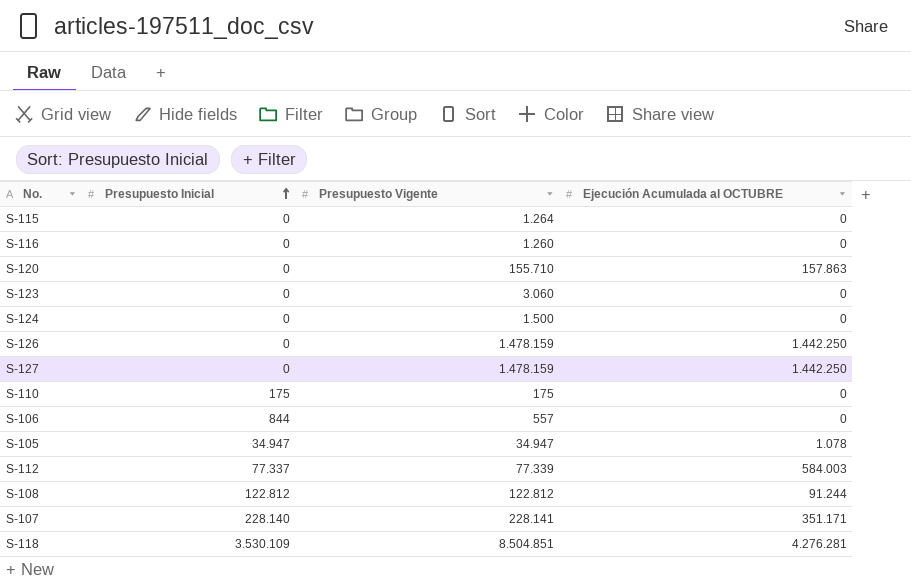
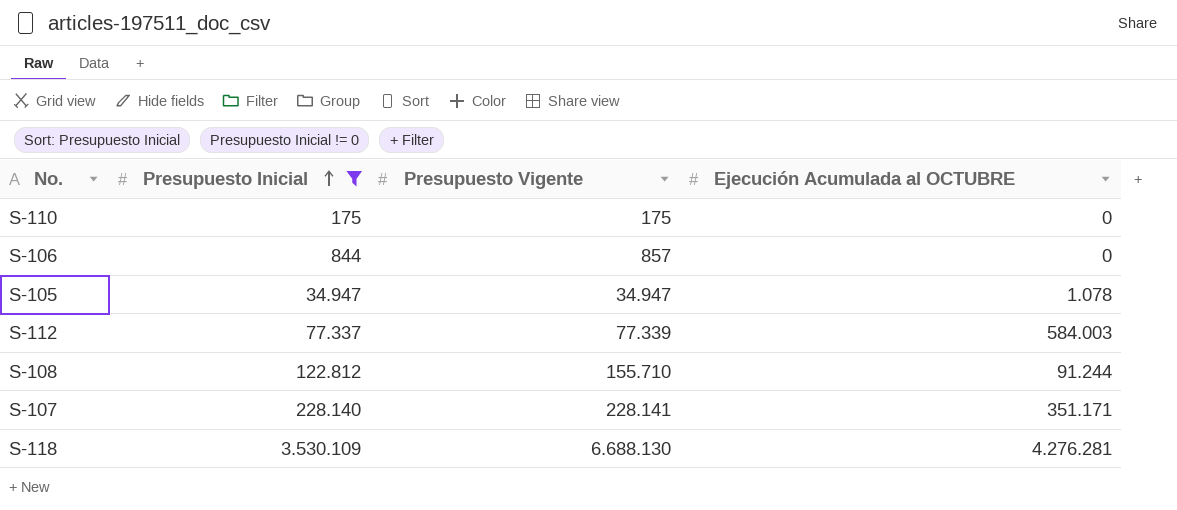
filter: none -> Presupuesto Inicial != 0
S-106 | Presupuesto Vigente: 557 -> 857
S-108 | Presupuesto Vigente: 122.812 -> 155.710
S-118 | Presupuesto Vigente: 8.504.851 -> 6.688.130

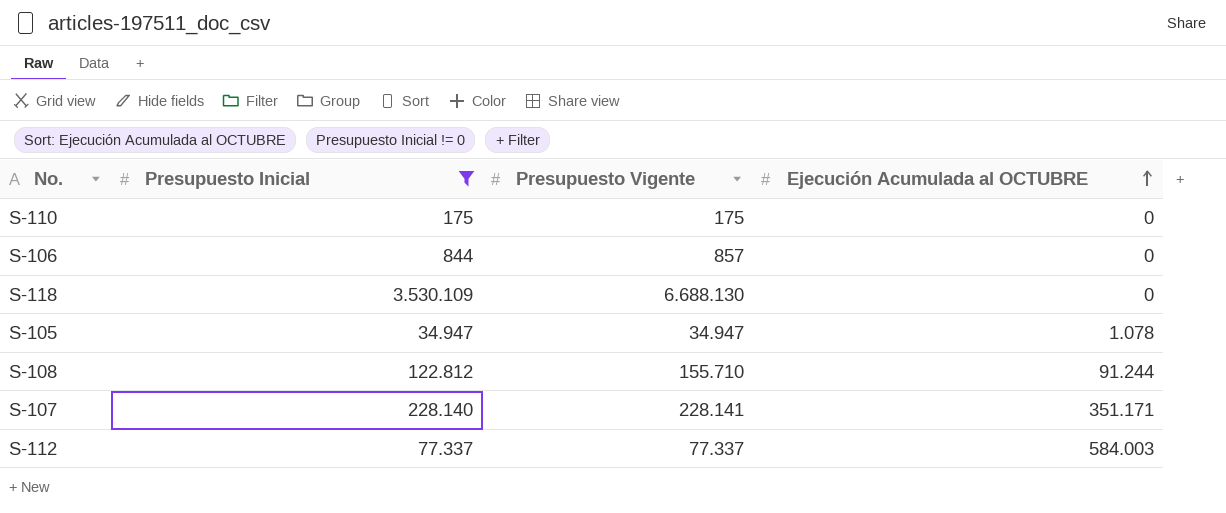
row order: Presupuesto Inicial ascending -> Ejecución Acumulada al OCTUBRE ascending
S-118 | Ejecución Acumulada al OCTUBRE: 4.276.281 -> 0
S-112 | Presupuesto Vigente: 77.339 -> 77.337

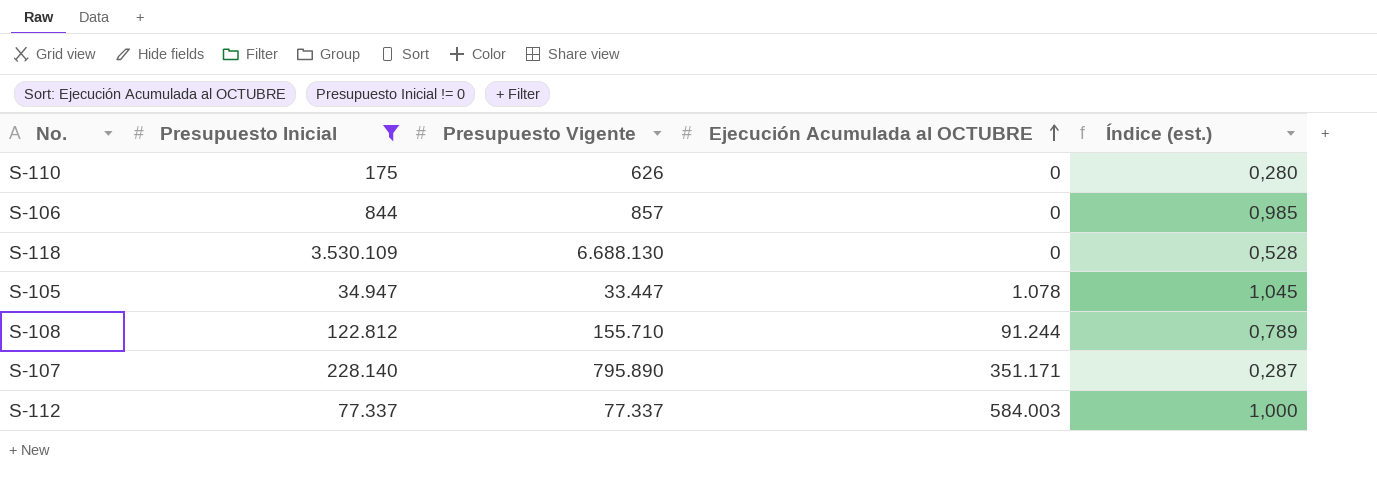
column Índice (est.) | formula: none -> [Presupuesto Inicial] / [Presupuesto Vigente]
S-110 | Presupuesto Vigente: 175 -> 626
S-105 | Presupuesto Vigente: 34.947 -> 33.447
S-107 | Presupuesto Vigente: 228.141 -> 795.890

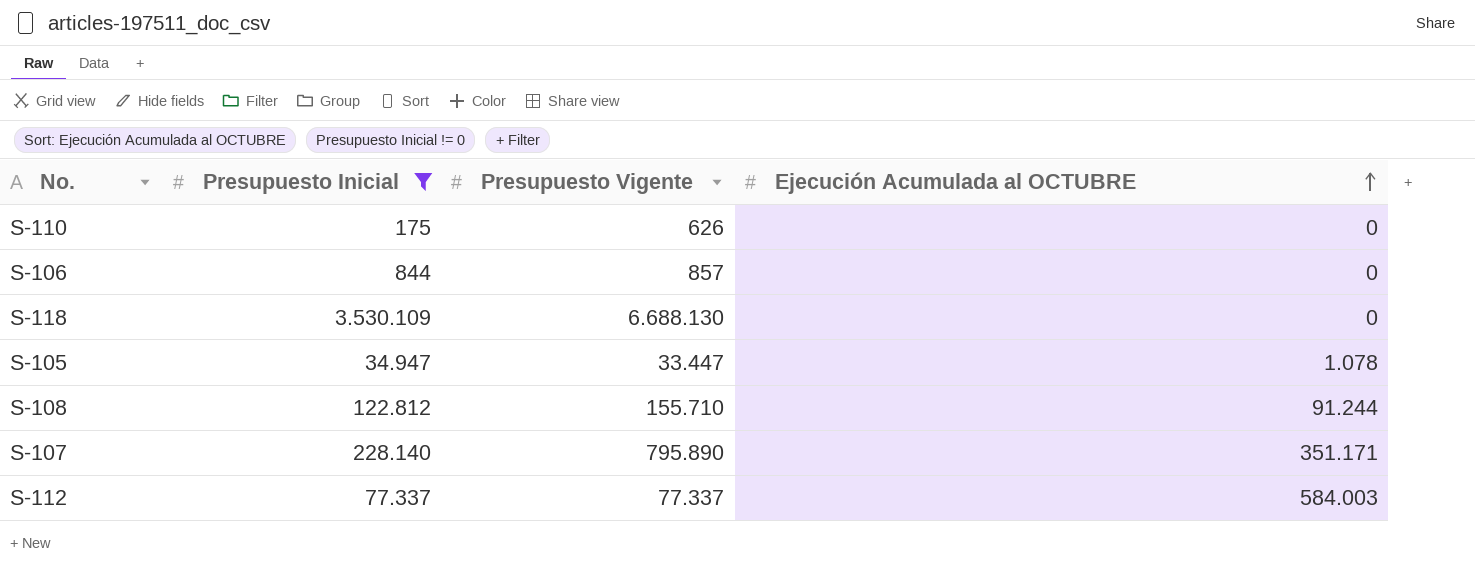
column Índice (est.) | formula: [Presupuesto Inicial] / [Presupuesto Vigente] -> none

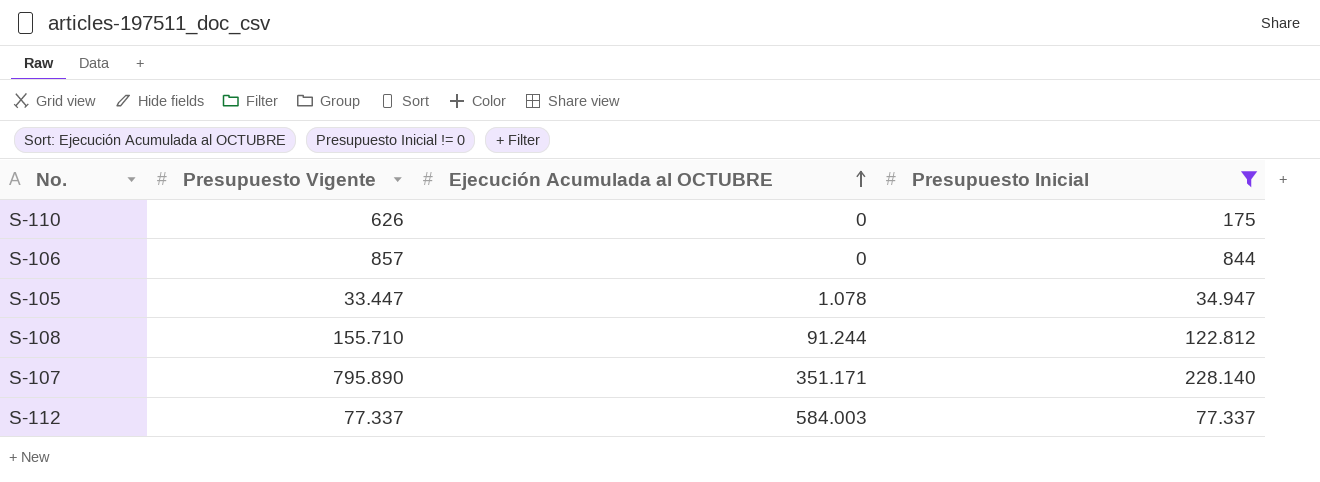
column Presupuesto Inicial | position: 2 -> 4
row S-118: 3.530.109 | 6.688.130 | 0 -> none

